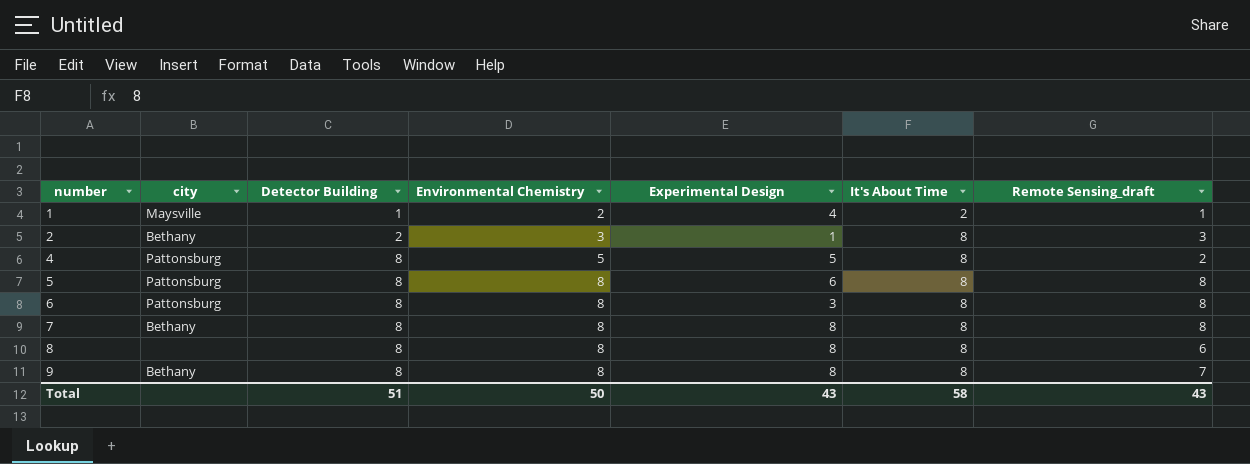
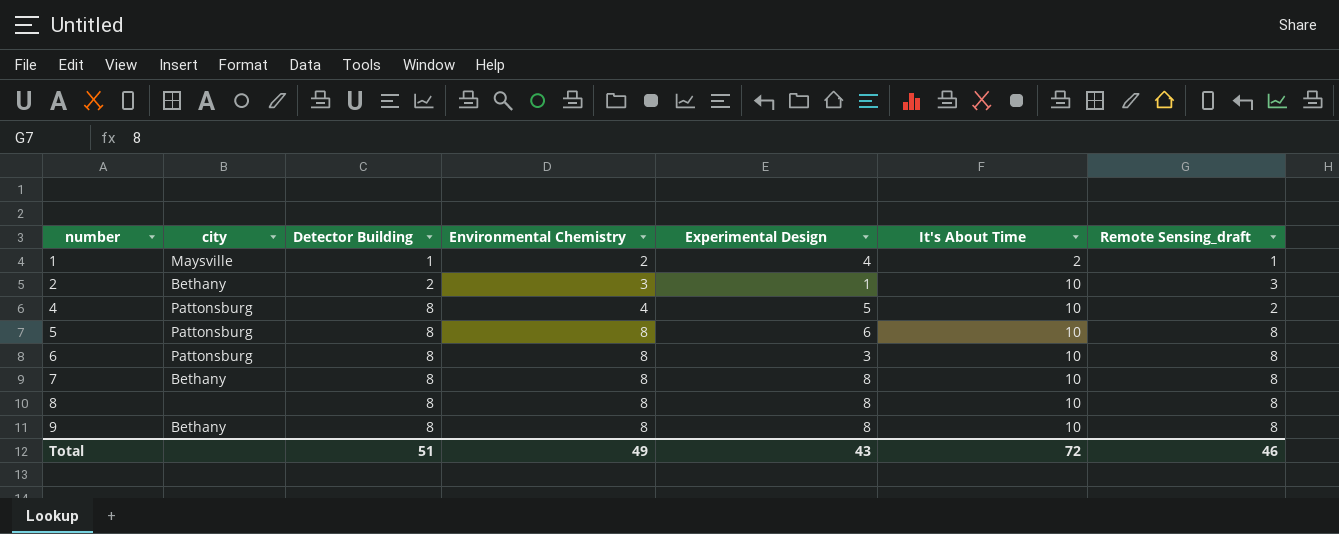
2 | It's About Time: 8 -> 10
4 | Environmental Chemistry: 5 -> 4
4 | It's About Time: 8 -> 10
5 | It's About Time: 8 -> 10
6 | It's About Time: 8 -> 10
7 | It's About Time: 8 -> 10
8 | It's About Time: 8 -> 10
8 | Remote Sensing_draft: 6 -> 8
9 | It's About Time: 8 -> 10
9 | Remote Sensing_draft: 7 -> 8
Total | Environmental Chemistry: 50 -> 49
Total | It's About Time: 58 -> 72
Total | Remote Sensing_draft: 43 -> 46

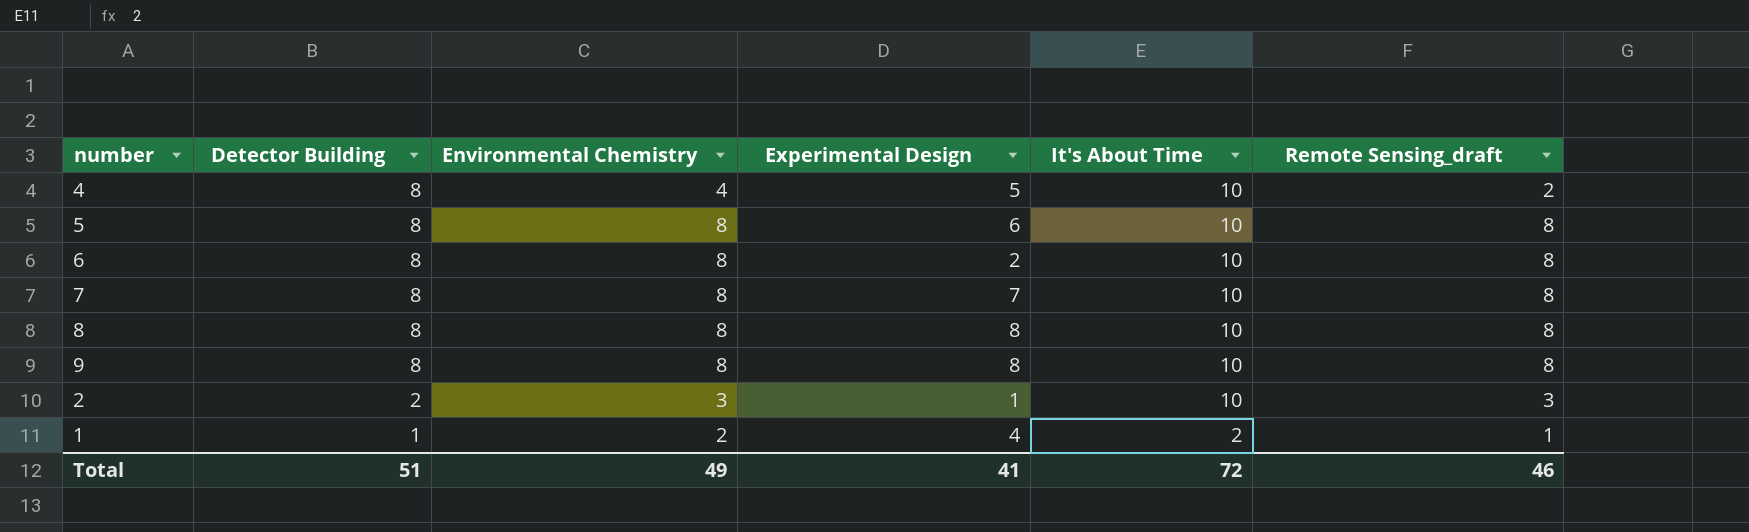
row order: number ascending -> Detector Building descending
column city | position: 2 -> none
6 | Experimental Design: 3 -> 2
7 | Experimental Design: 8 -> 7
Total | Experimental Design: 43 -> 41

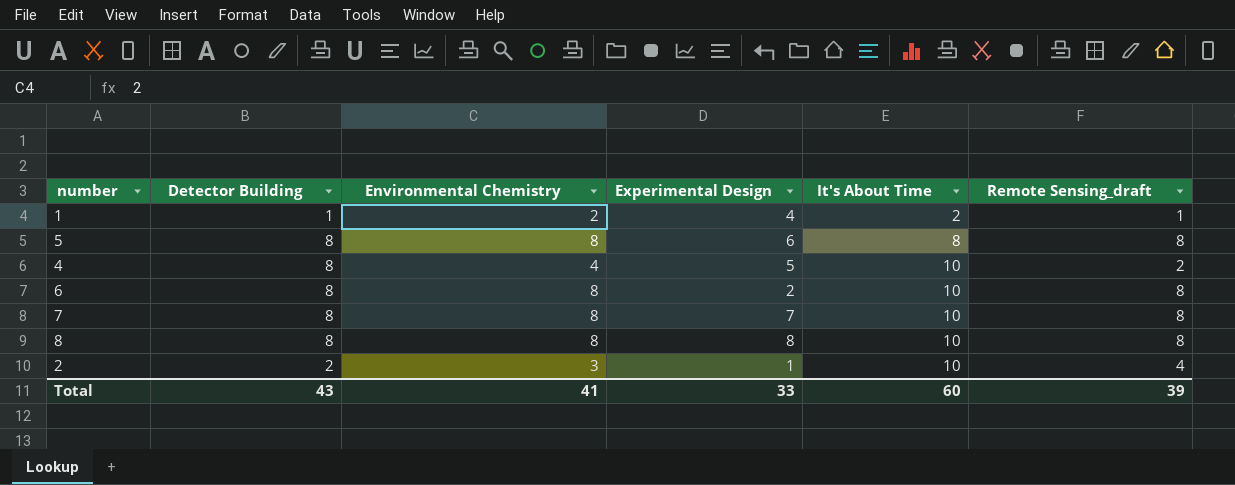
row order: Detector Building descending -> It's About Time ascending
row 9: 8 | 8 | 8 | 10 | 8 -> none
5 | It's About Time: 10 -> 8
2 | Remote Sensing_draft: 3 -> 4
Total | Detector Building: 51 -> 43
Total | Environmental Chemistry: 49 -> 41
Total | Experimental Design: 41 -> 33
Total | It's About Time: 72 -> 60
Total | Remote Sensing_draft: 46 -> 39

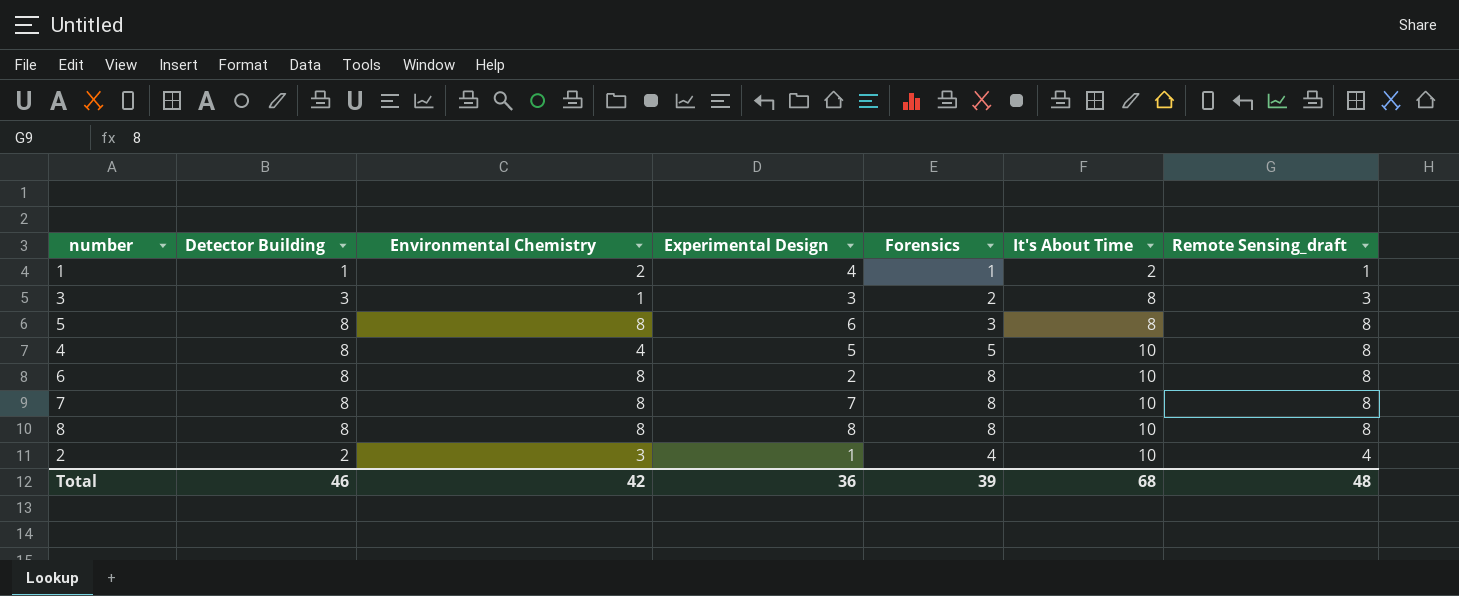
column Forensics | position: none -> 5
row 3: none -> 3 | 1 | 3 | 2 | 8 | 3
4 | Remote Sensing_draft: 2 -> 8
Total | Detector Building: 43 -> 46
Total | Environmental Chemistry: 41 -> 42
Total | Experimental Design: 33 -> 36
Total | It's About Time: 60 -> 68
Total | Remote Sensing_draft: 39 -> 48

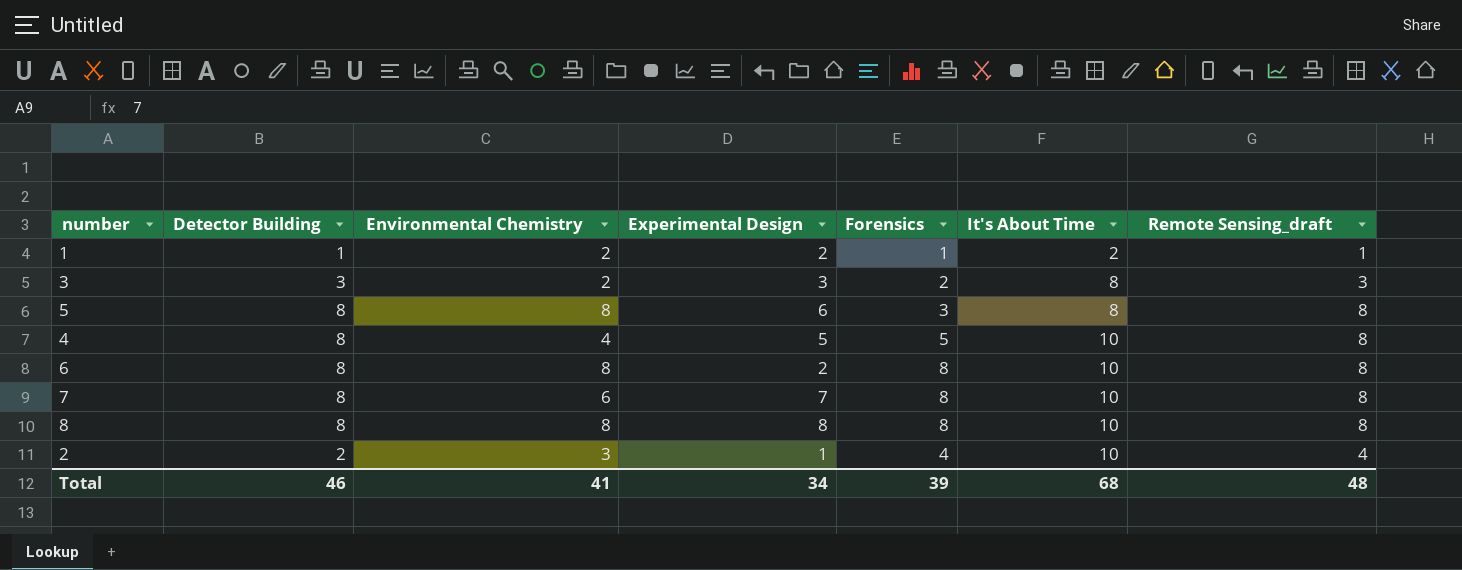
1 | Experimental Design: 4 -> 2
3 | Environmental Chemistry: 1 -> 2
7 | Environmental Chemistry: 8 -> 6
Total | Environmental Chemistry: 42 -> 41
Total | Experimental Design: 36 -> 34

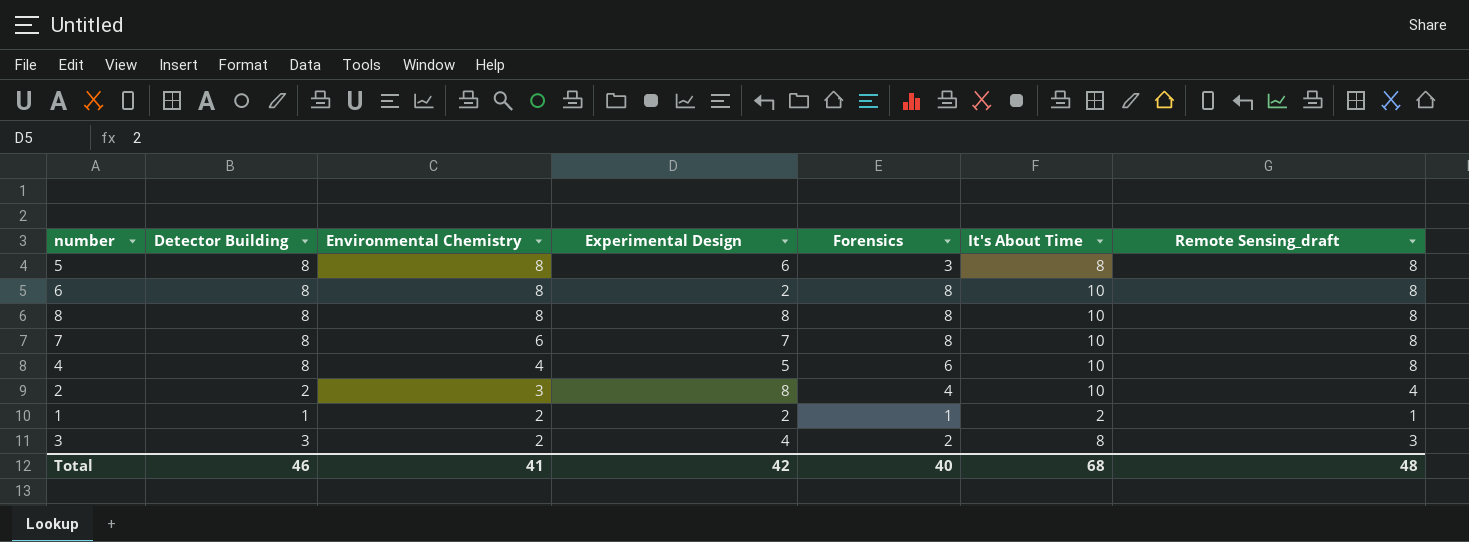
row order: It's About Time ascending -> Environmental Chemistry descending
4 | Forensics: 5 -> 6
2 | Experimental Design: 1 -> 8
3 | Experimental Design: 3 -> 4
Total | Experimental Design: 34 -> 42
Total | Forensics: 39 -> 40

